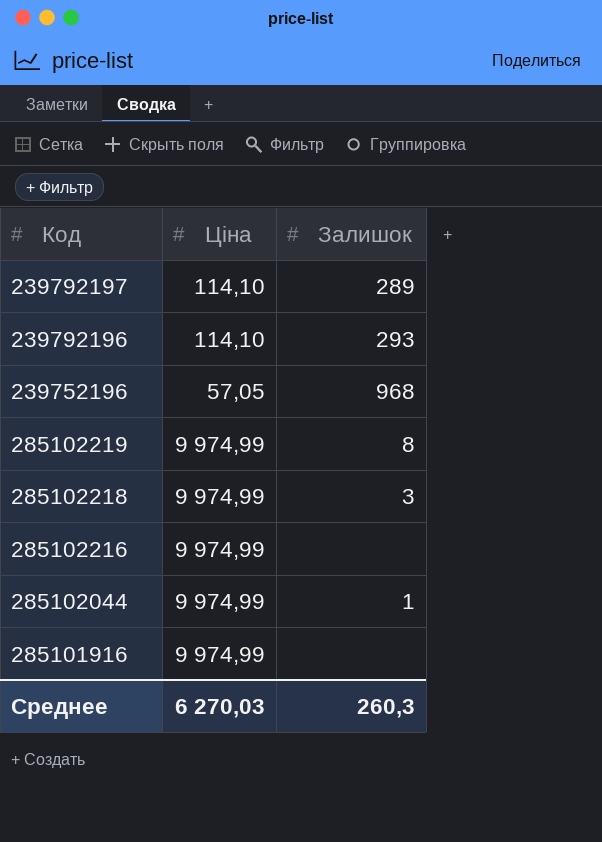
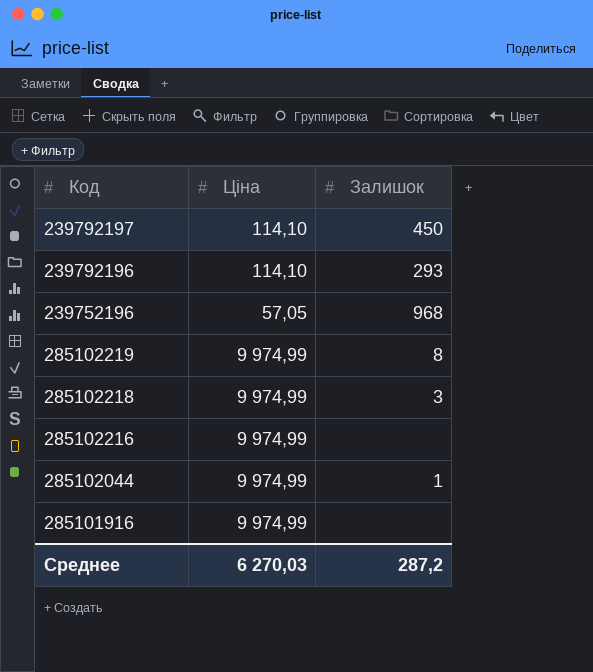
239792197 | Залишок: 289 -> 450
Среднее | Залишок: 260,3 -> 287,2

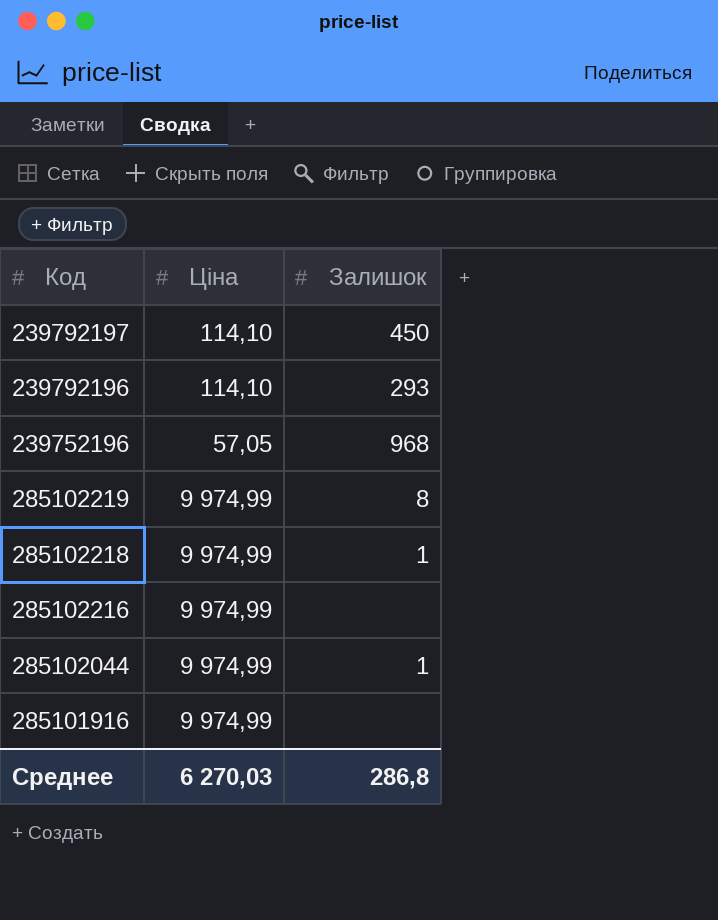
285102218 | Залишок: 3 -> 1
Среднее | Залишок: 287,2 -> 286,8

